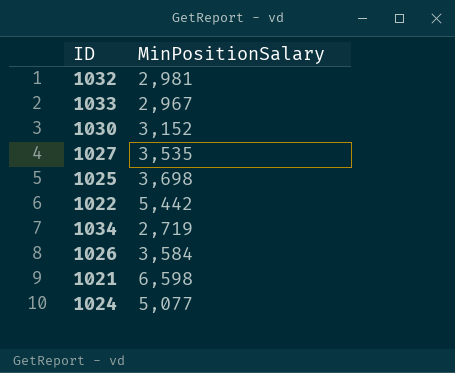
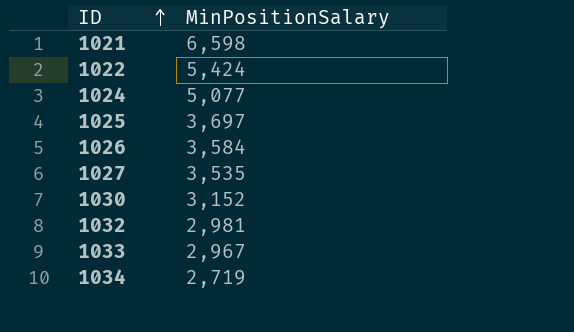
row order: none -> ID ascending
1022 | MinPositionSalary: 5,442 -> 5,424
1025 | MinPositionSalary: 3,698 -> 3,697

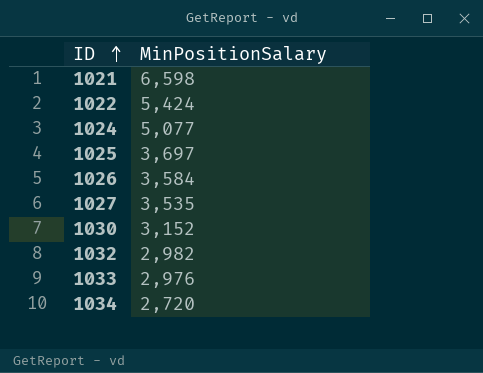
1032 | MinPositionSalary: 2,981 -> 2,982
1033 | MinPositionSalary: 2,967 -> 2,976
1034 | MinPositionSalary: 2,719 -> 2,720

